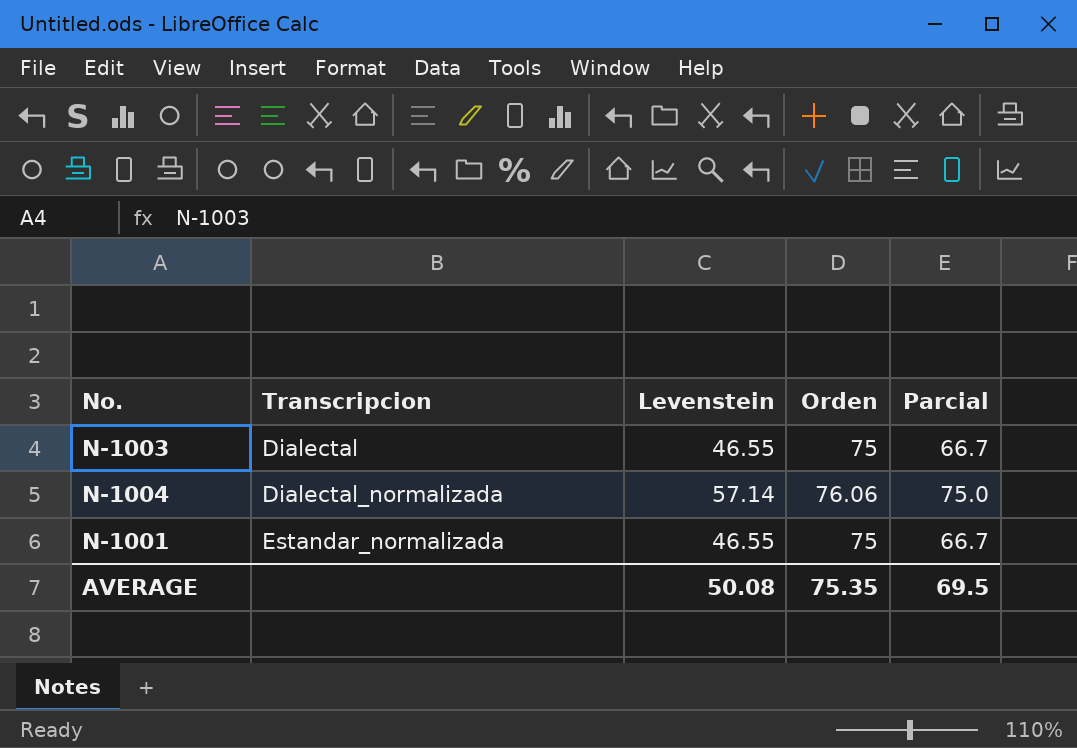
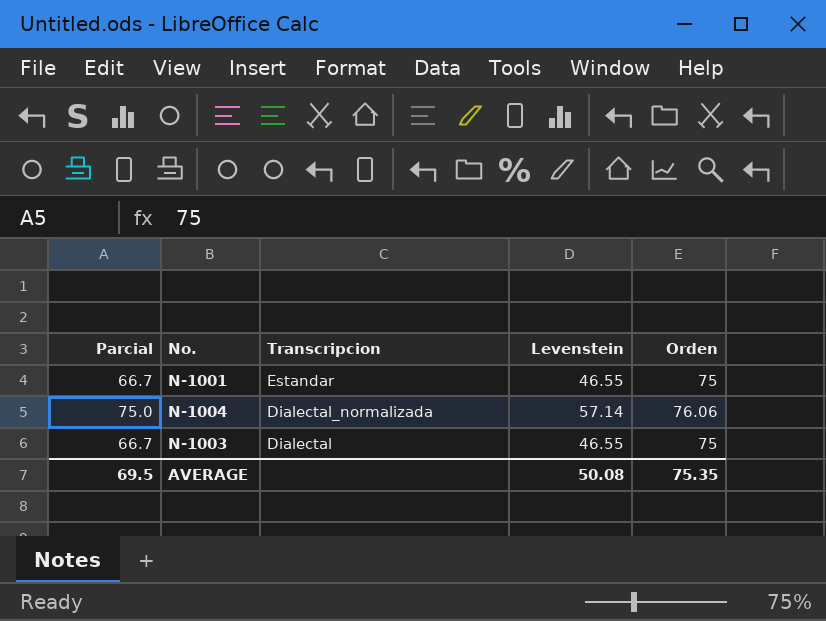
row order: Transcripcion ascending -> Transcripcion descending
column Parcial | position: 5 -> 1
N-1001 | Transcripcion: Estandar_normalizada -> Estandar

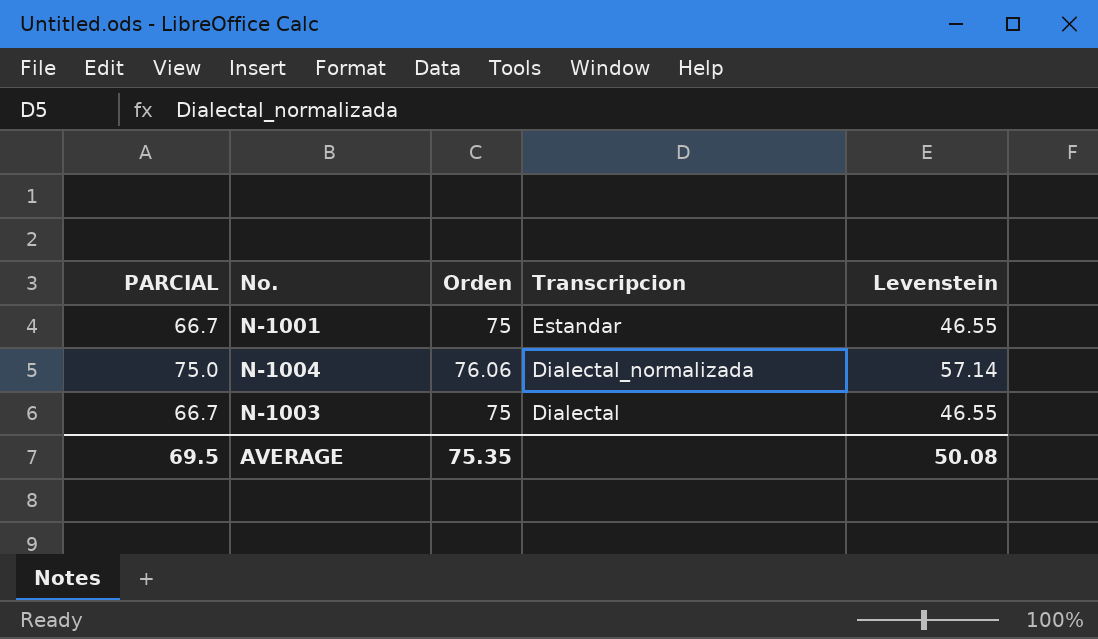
column name: Parcial -> PARCIAL
column Orden | position: 5 -> 3

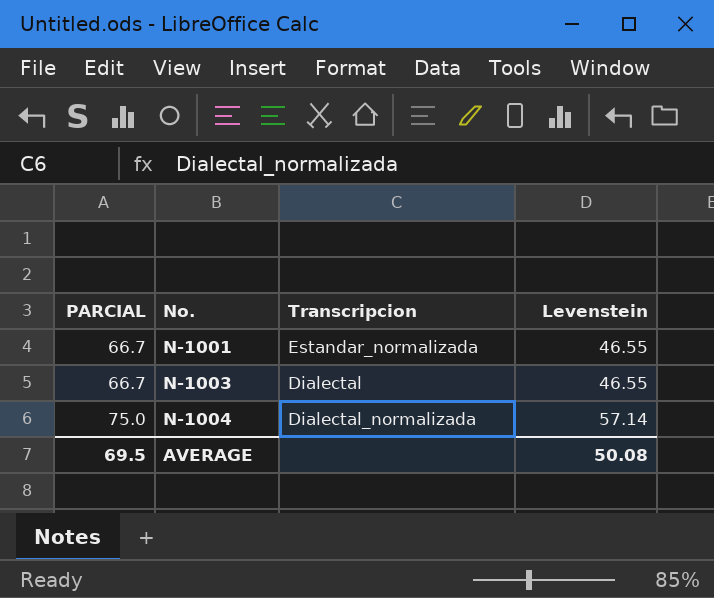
row order: Transcripcion descending -> PARCIAL ascending
column Orden | position: 3 -> none
N-1001 | Transcripcion: Estandar -> Estandar_normalizada

